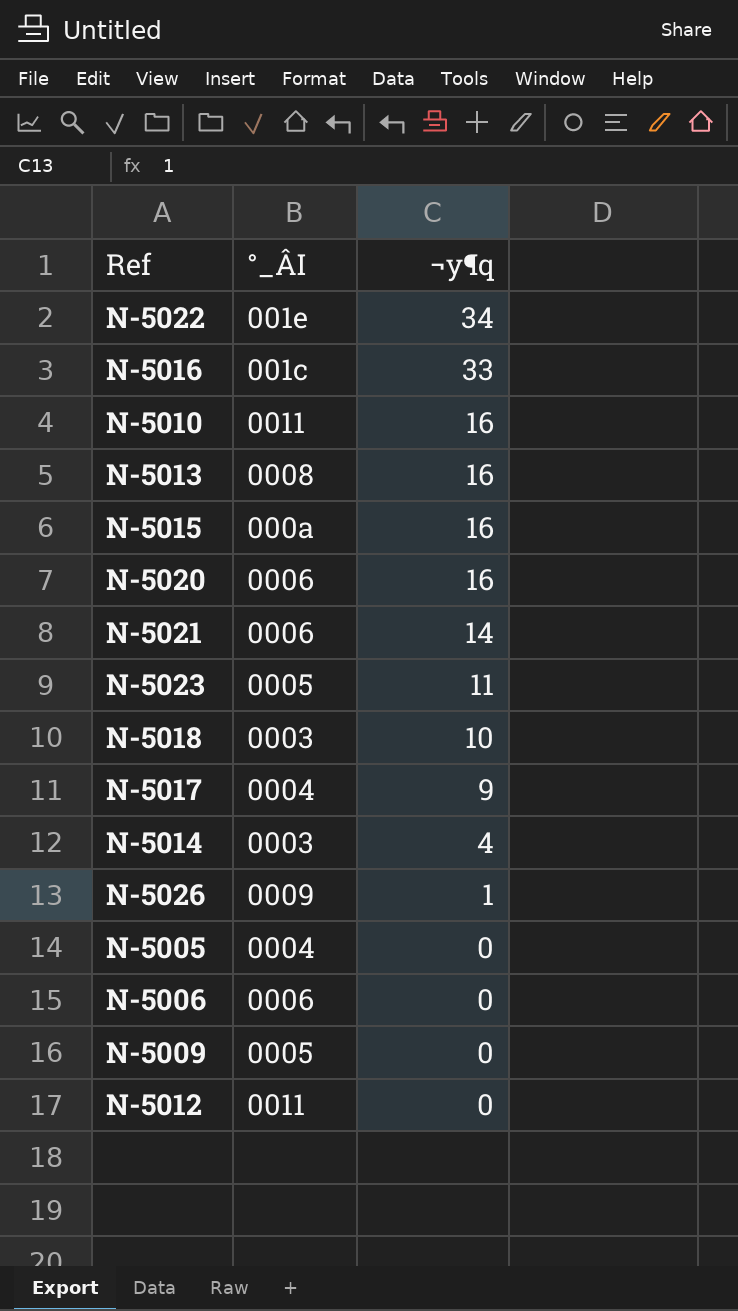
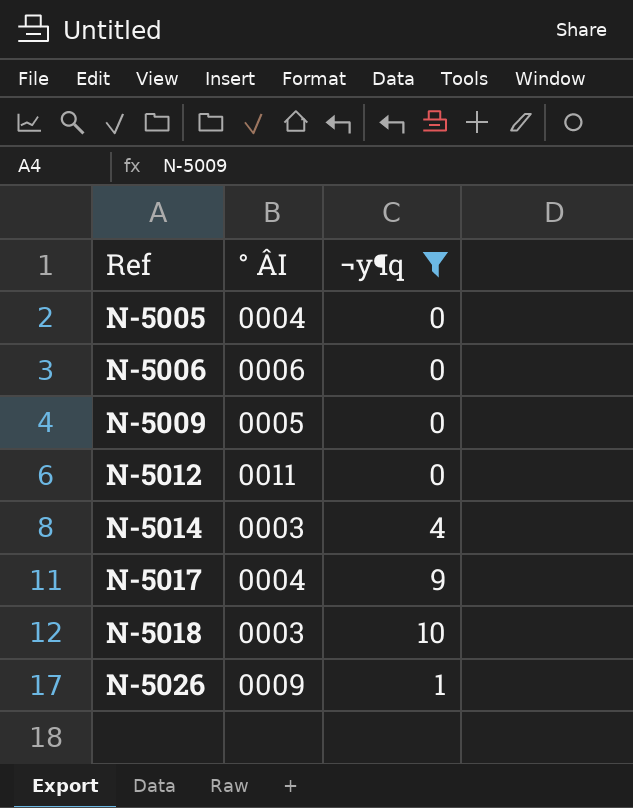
filter: none -> ¬y¶q <= 10
row order: ¬y¶q descending -> Ref ascending
column name: °_ÂI -> ° ÂI

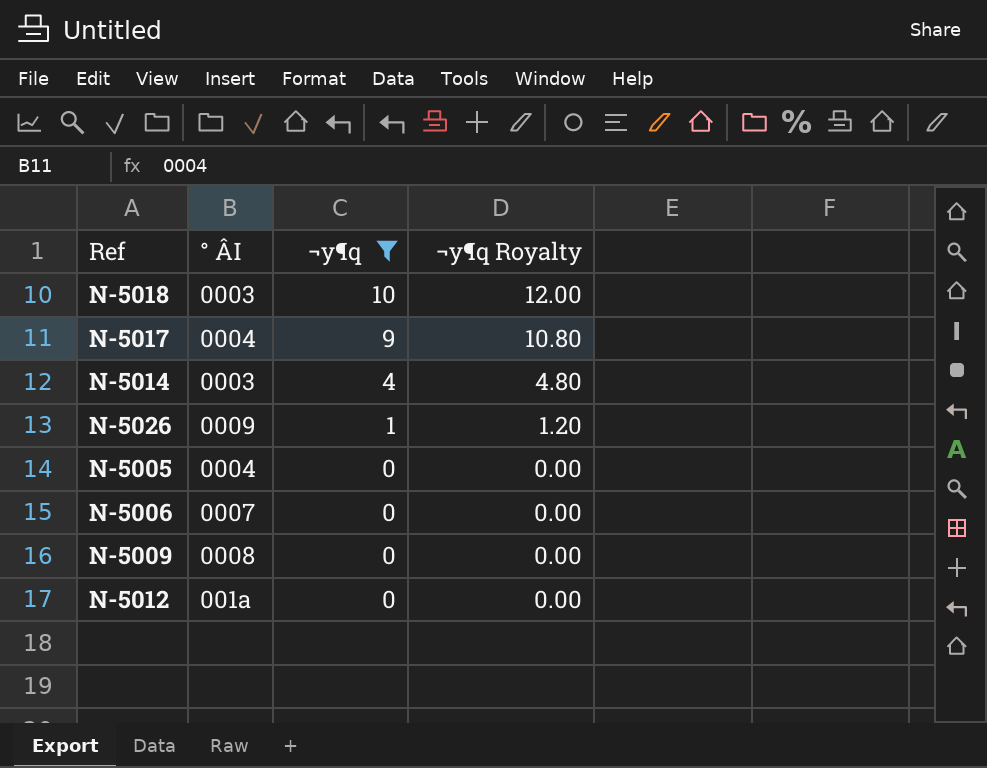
row order: Ref ascending -> ¬y¶q descending
column ¬y¶q Royalty | formula: none -> [¬y¶q] * 1.2
N-5006 | ° ÂI: 0006 -> 0007
N-5009 | ° ÂI: 0005 -> 0008
N-5012 | ° ÂI: 0011 -> 001a

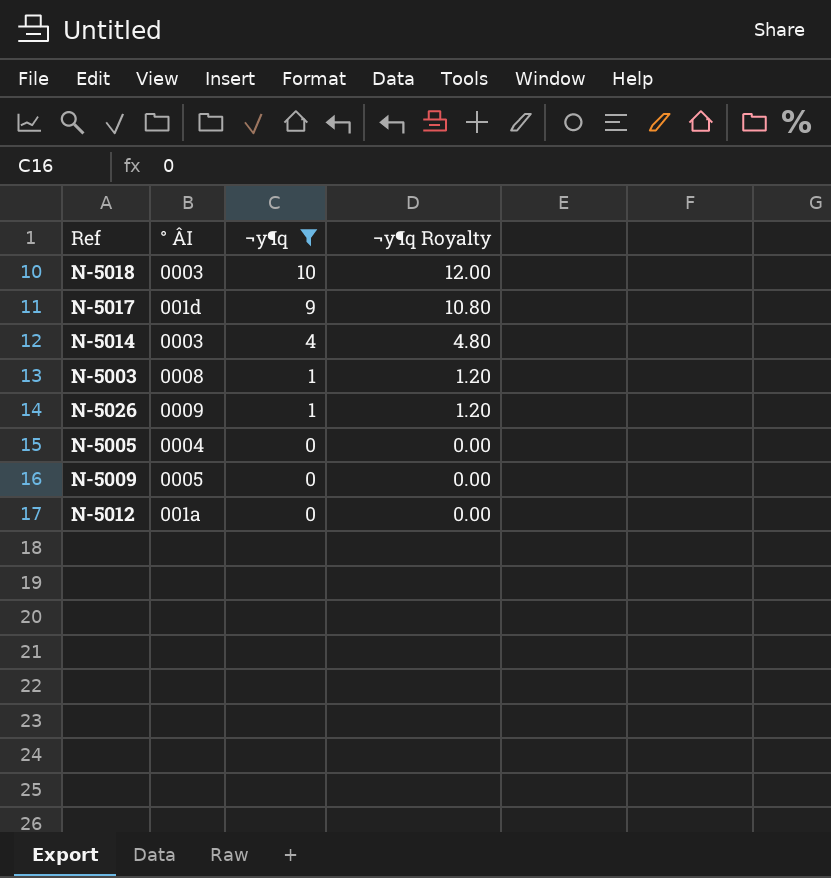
row N-5006: 0007 | 0 | 0.00 -> none
N-5017 | ° ÂI: 0004 -> 001d
row N-5003: none -> 0008 | 1 | 1.20
N-5009 | ° ÂI: 0008 -> 0005

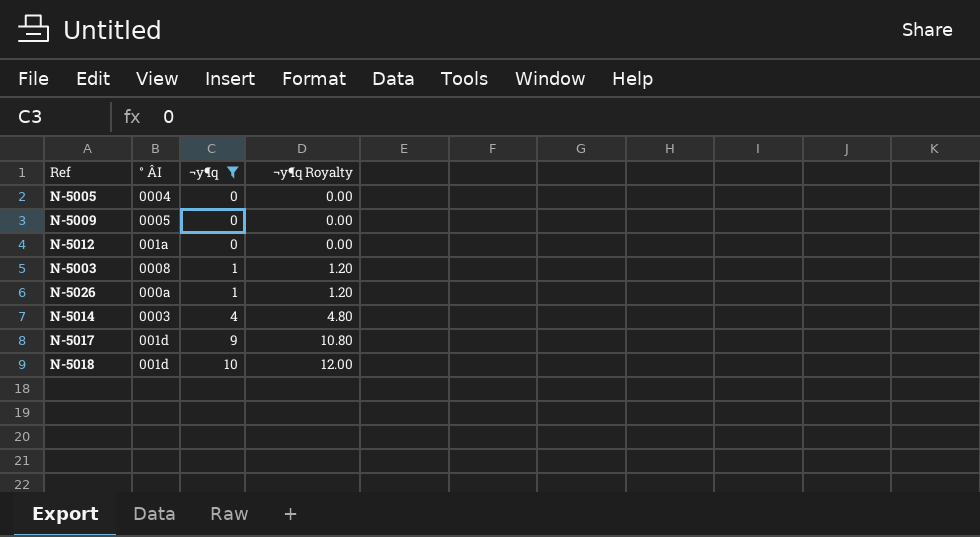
row order: ¬y¶q descending -> ¬y¶q ascending
N-5026 | ° ÂI: 0009 -> 000a
N-5018 | ° ÂI: 0003 -> 001d

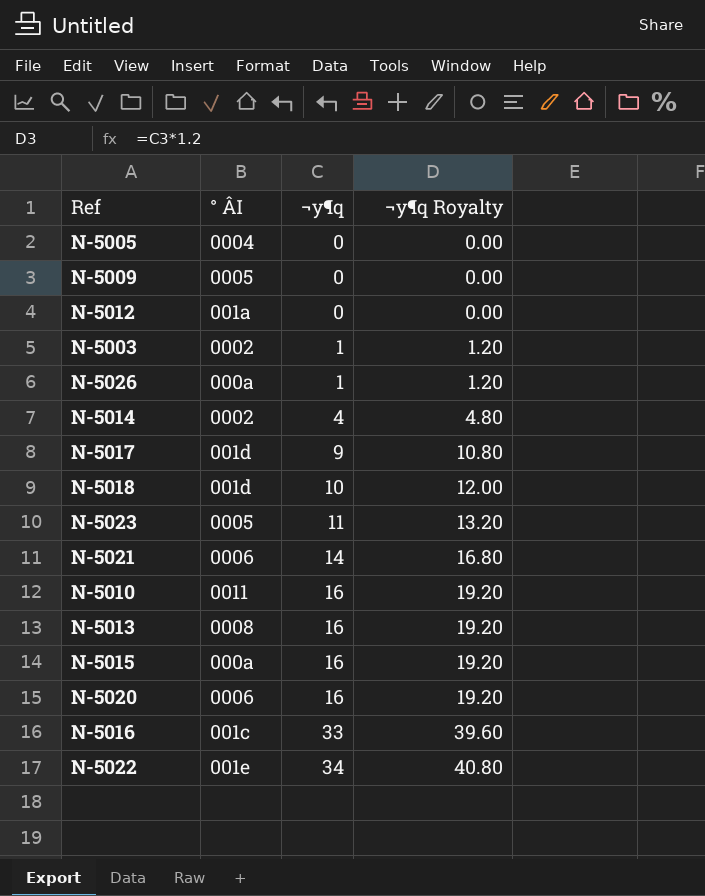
filter: ¬y¶q <= 10 -> none
N-5003 | ° ÂI: 0008 -> 0002
N-5014 | ° ÂI: 0003 -> 0002

